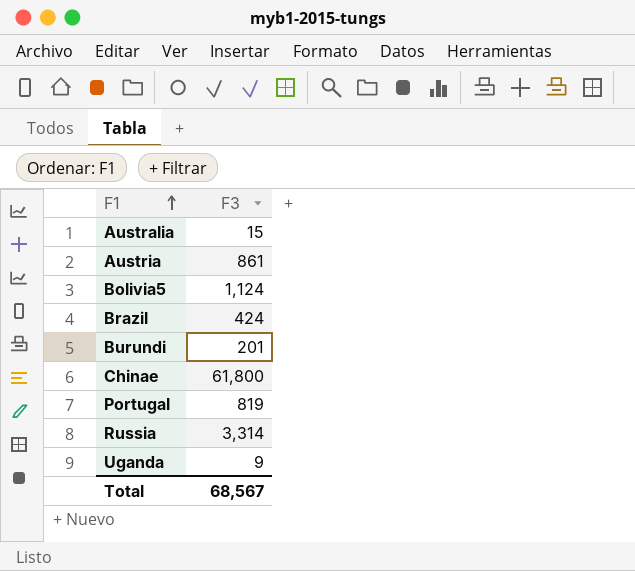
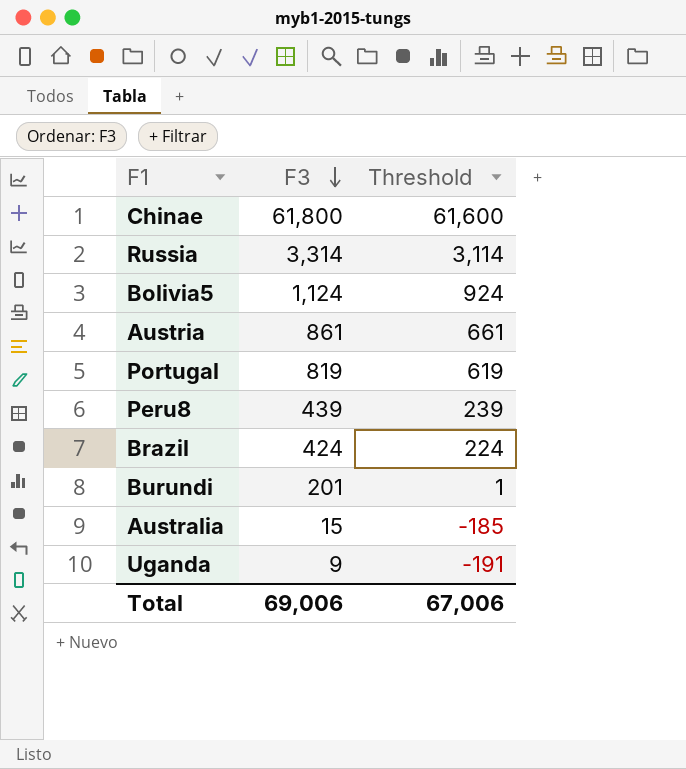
row order: F1 ascending -> F3 descending
column Threshold | formula: none -> [F3] - 200
row Peru8: none -> 439 | 239
Total | F3: 68,567 -> 69,006

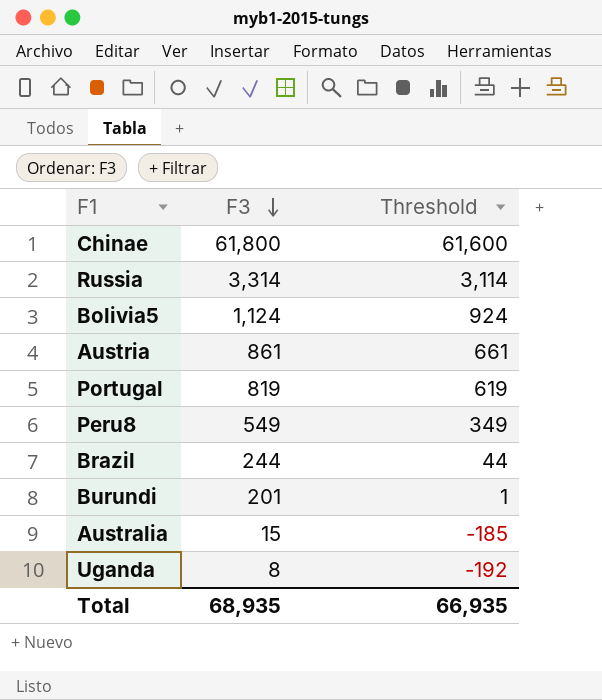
Peru8 | F3: 439 -> 549
Peru8 | Threshold: 239 -> 349
Brazil | F3: 424 -> 244
Brazil | Threshold: 224 -> 44
Uganda | F3: 9 -> 8
Uganda | Threshold: -191 -> -192
Total | F3: 69,006 -> 68,935
Total | Threshold: 67,006 -> 66,935

